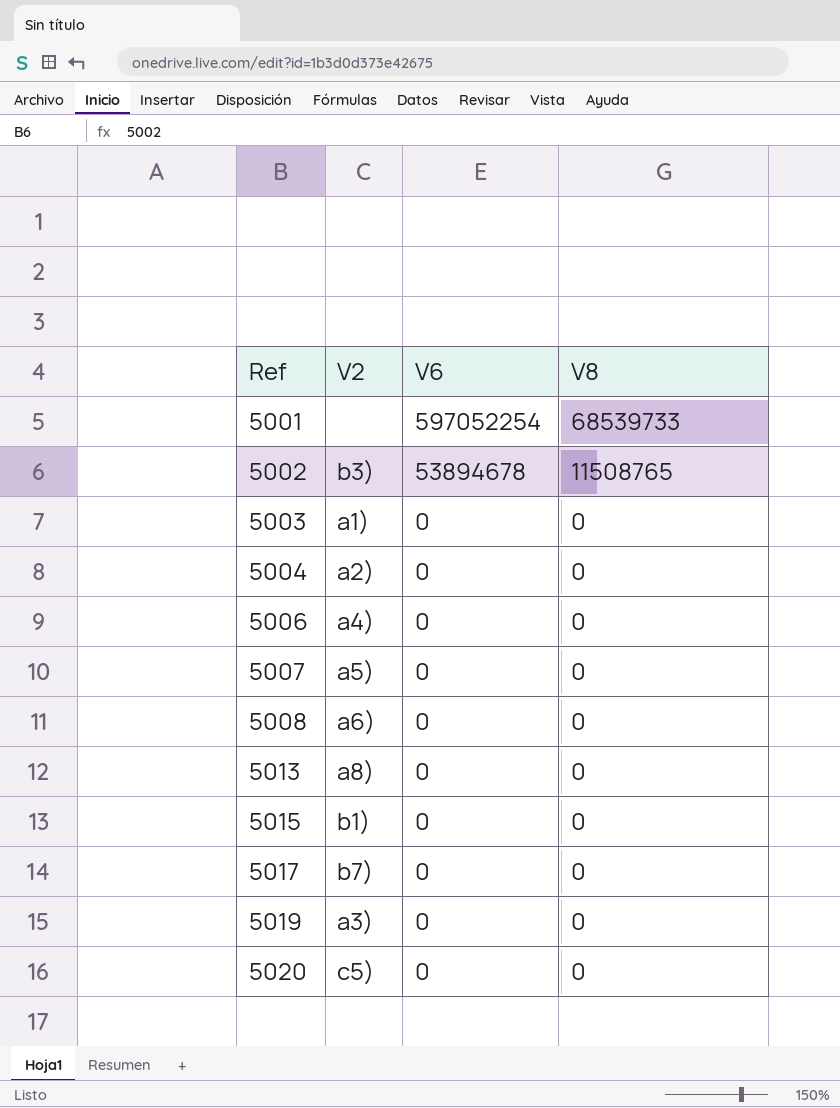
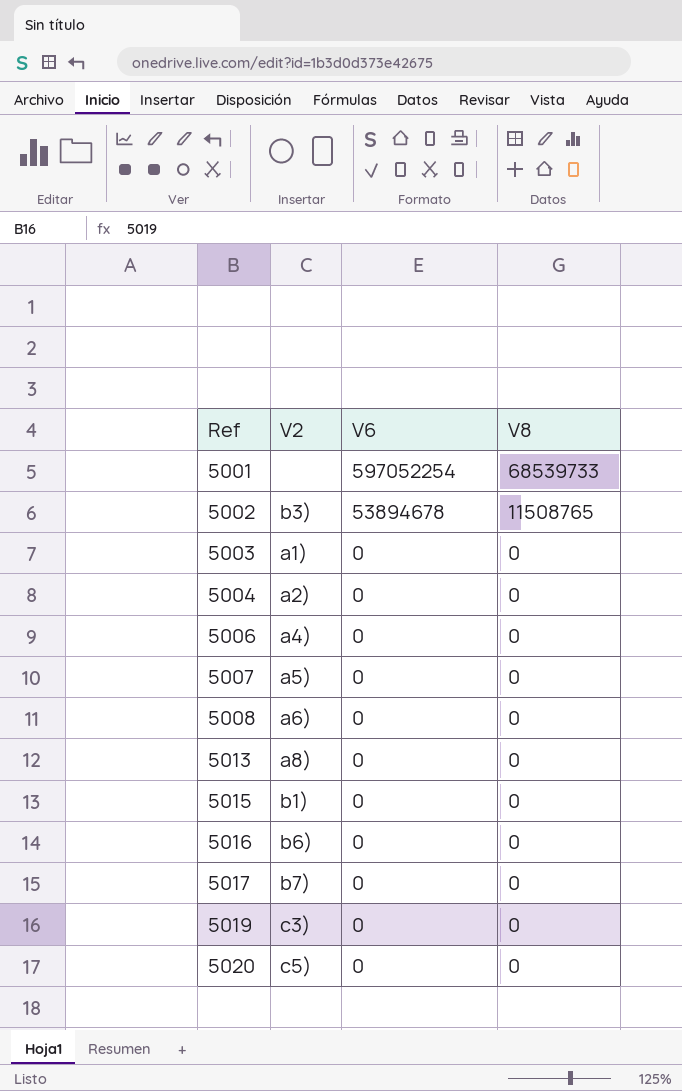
row 5016: none -> b6) | 0 | 0
5019 | V2: a3) -> c3)

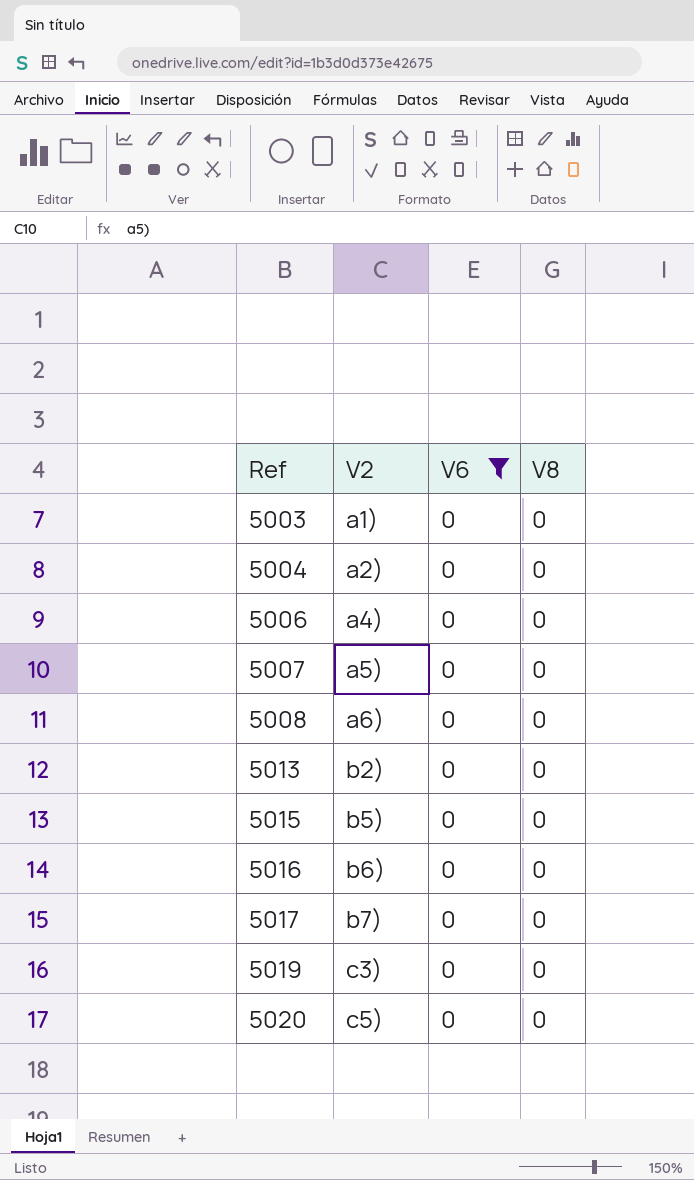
filter: none -> V6 = 0
5013 | V2: a8) -> b2)
5015 | V2: b1) -> b5)

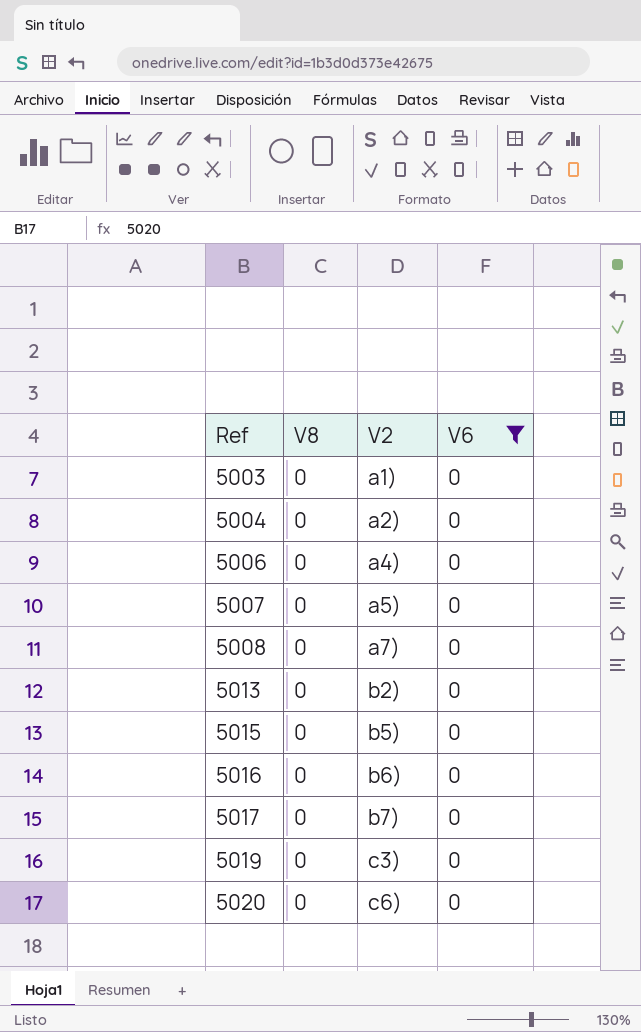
column V8 | position: 4 -> 2
5008 | V2: a6) -> a7)
5020 | V2: c5) -> c6)

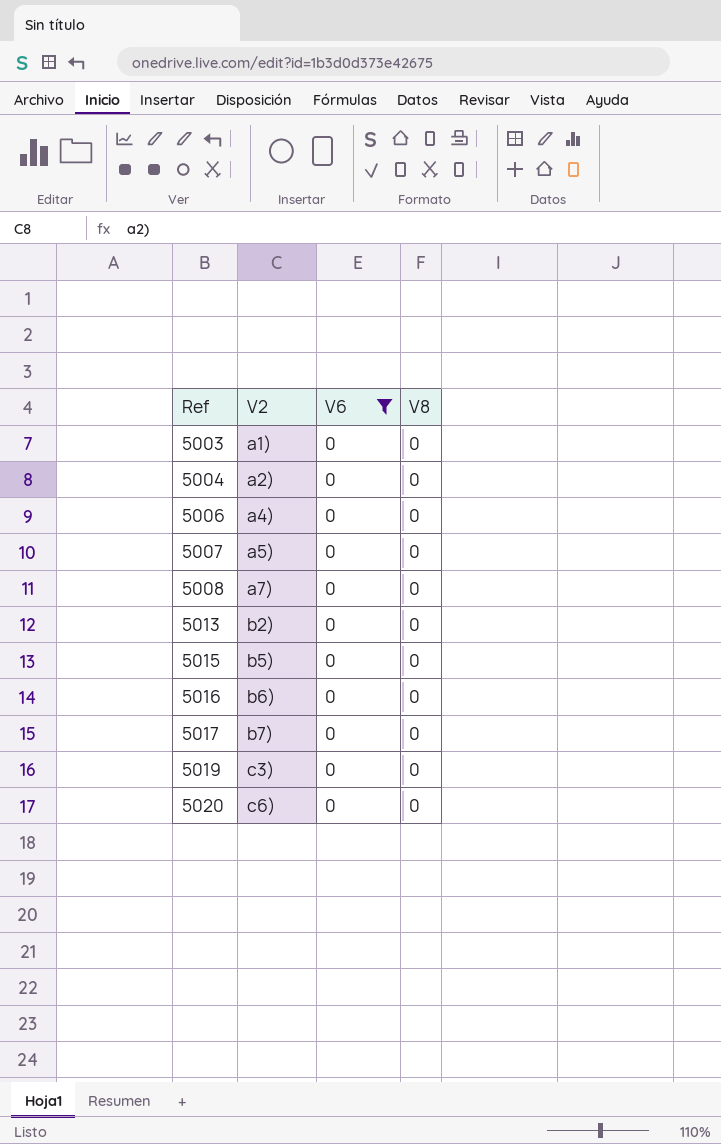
column V8 | position: 2 -> 4

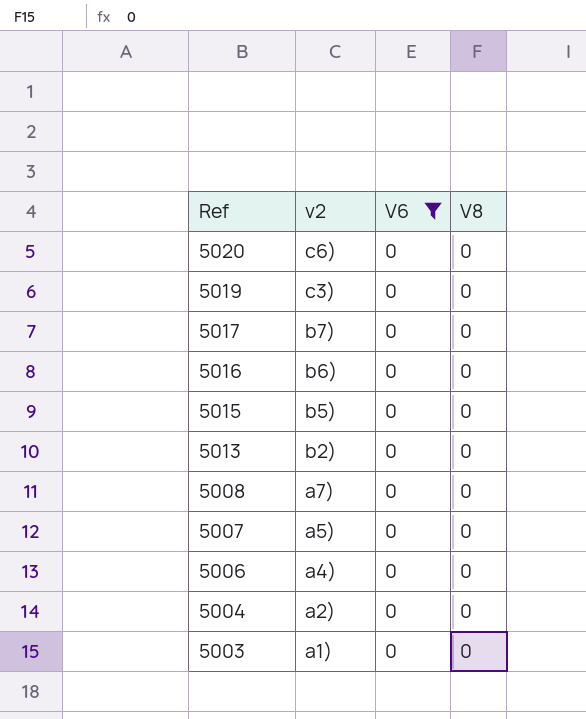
row order: Ref ascending -> Ref descending
column name: V2 -> v2

